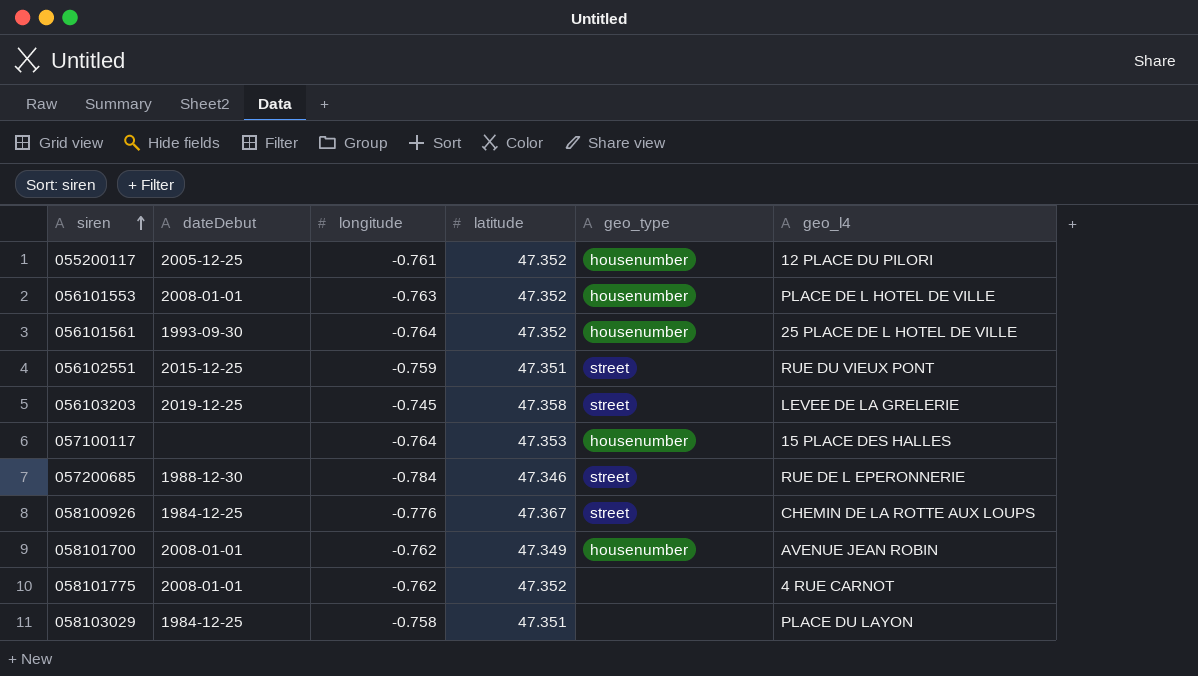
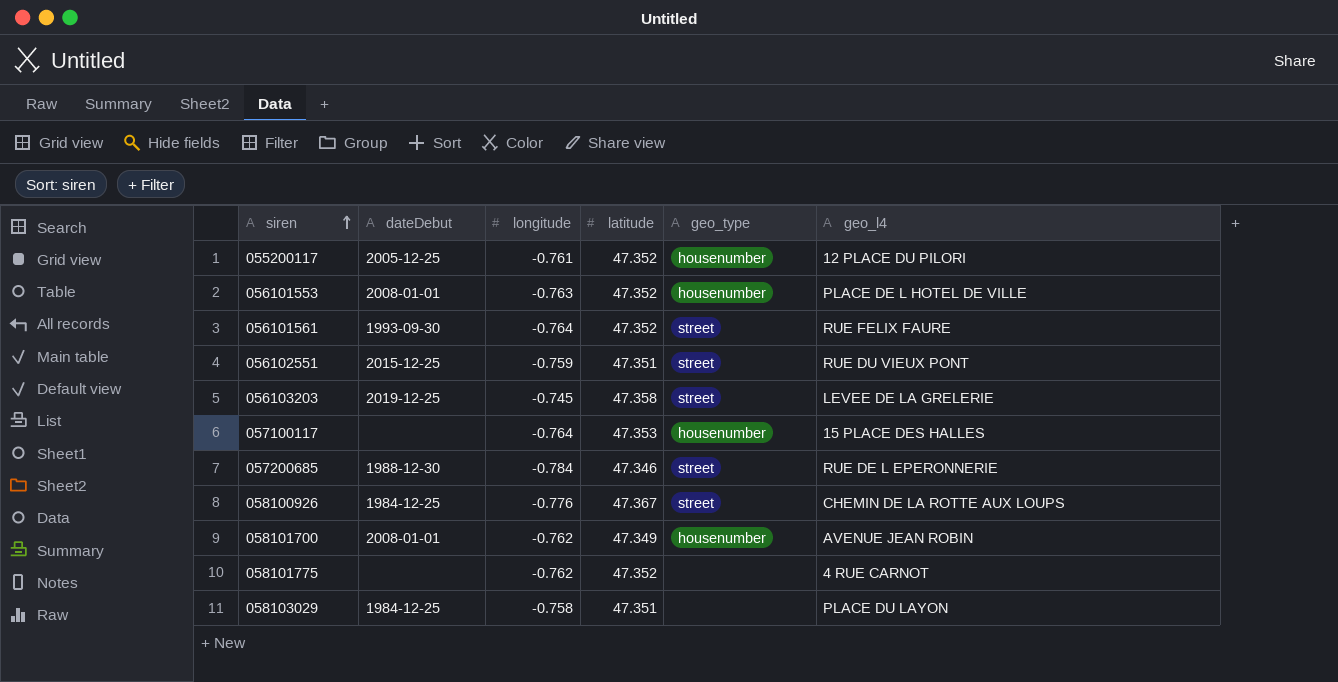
056101561 | geo_type: housenumber -> street
056101561 | geo_l4: 25 PLACE DE L HOTEL DE VILLE -> RUE FELIX FAURE
058101775 | dateDebut: 2008-01-01 -> none

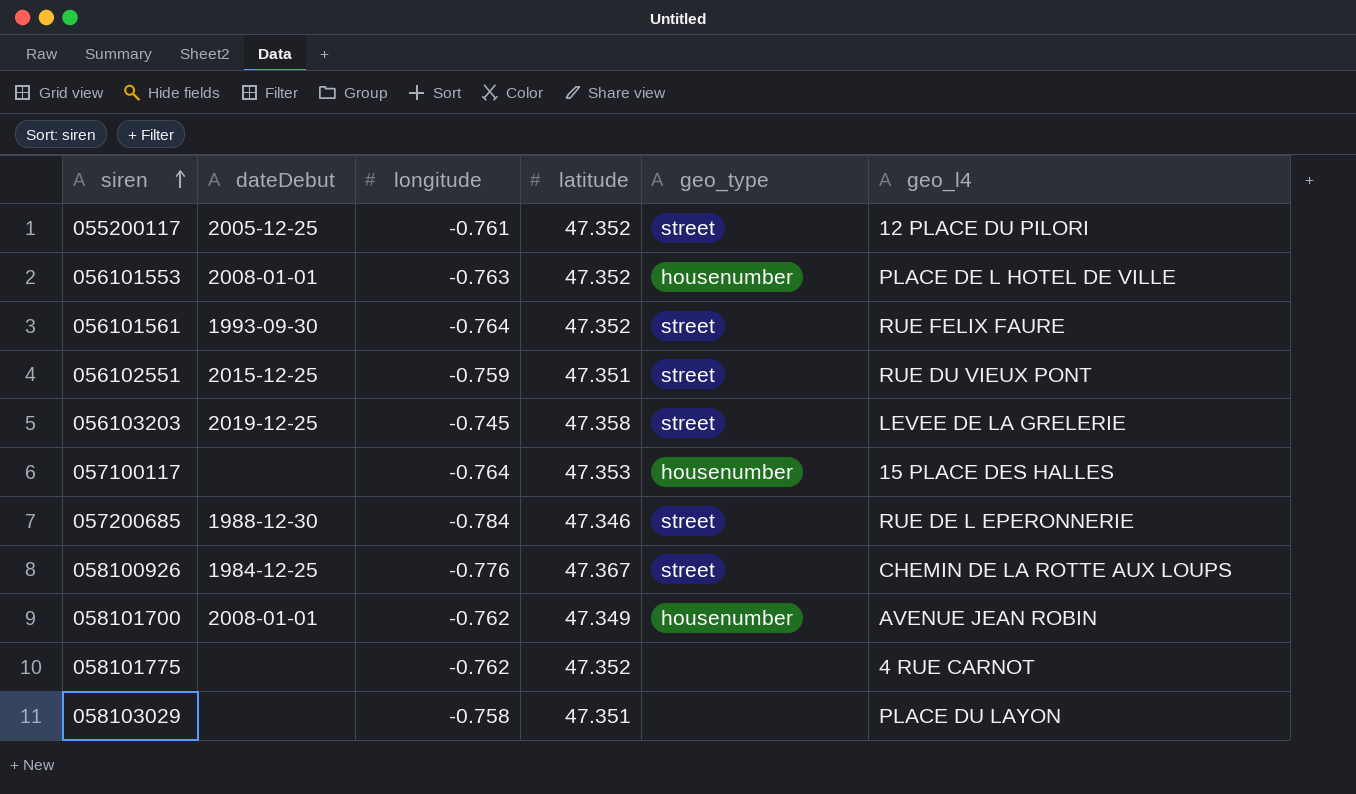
055200117 | geo_type: housenumber -> street
058103029 | dateDebut: 1984-12-25 -> none

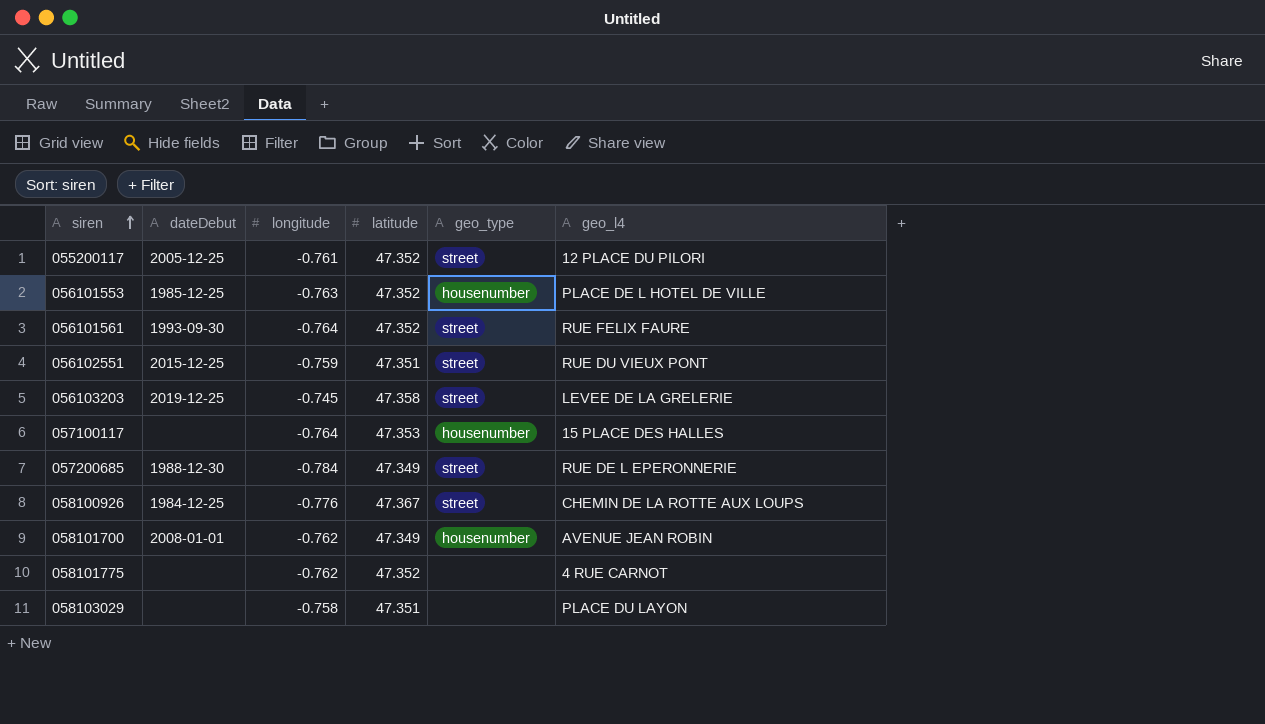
056101553 | dateDebut: 2008-01-01 -> 1985-12-25
057200685 | latitude: 47.346 -> 47.349

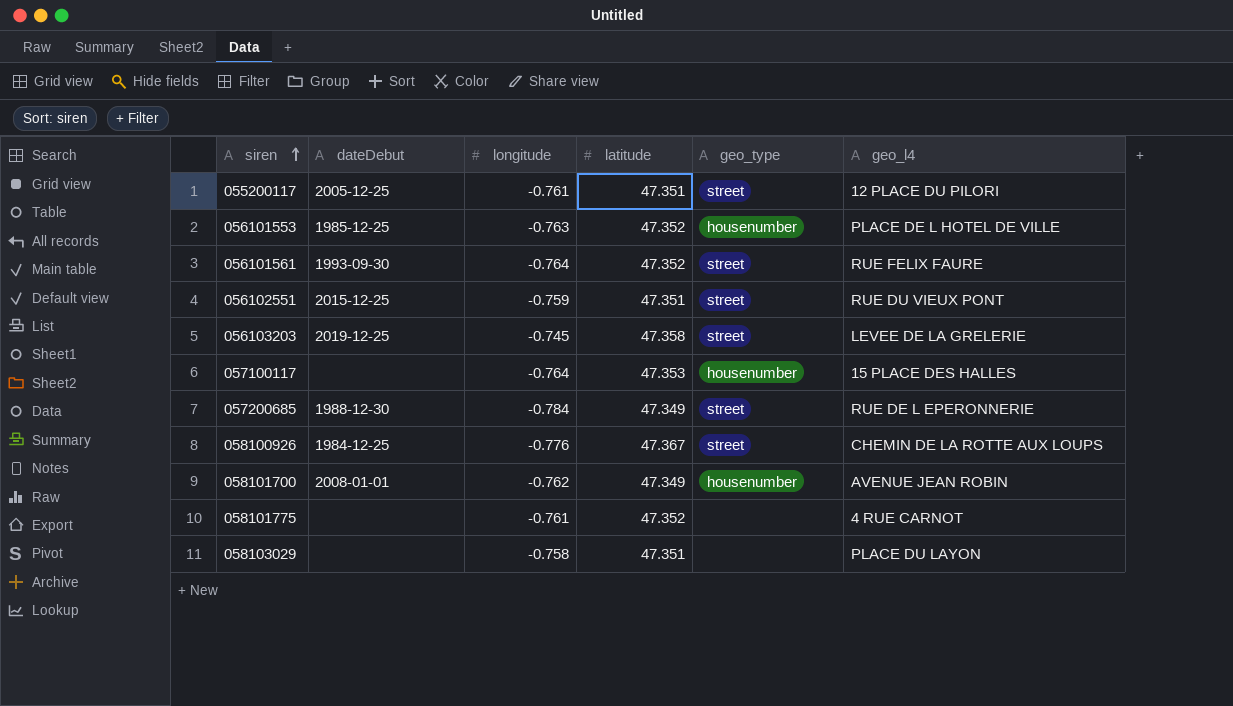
055200117 | latitude: 47.352 -> 47.351
058101775 | longitude: -0.762 -> -0.761

